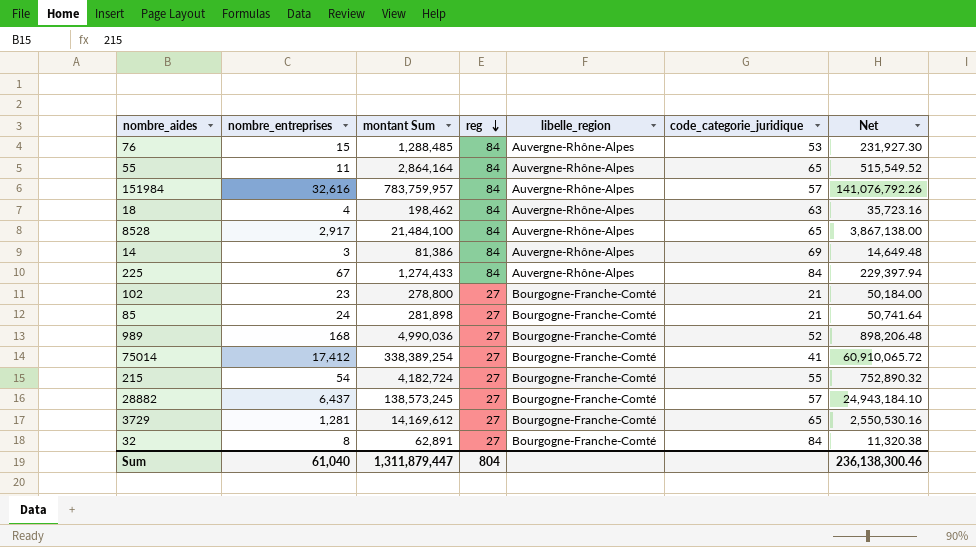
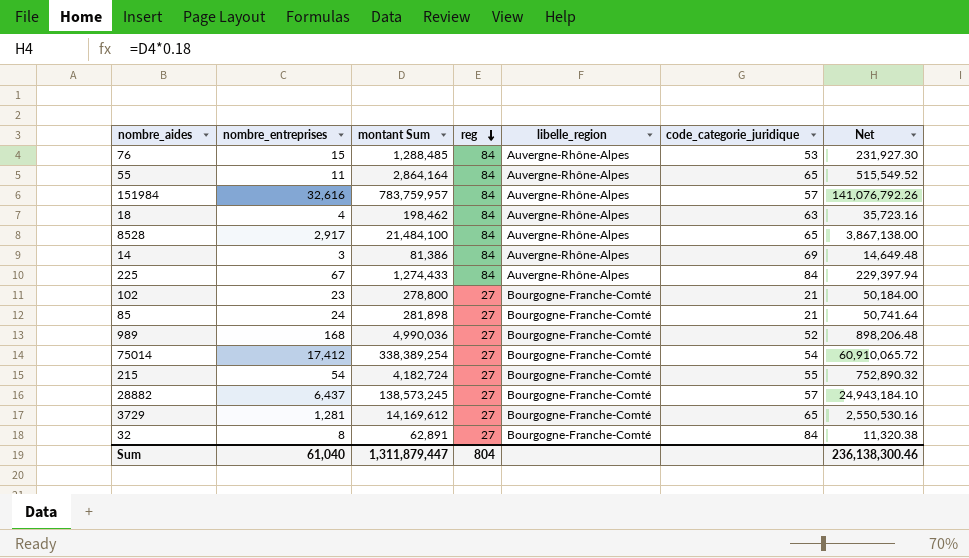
75014 | code_categorie_juridique: 41 -> 54

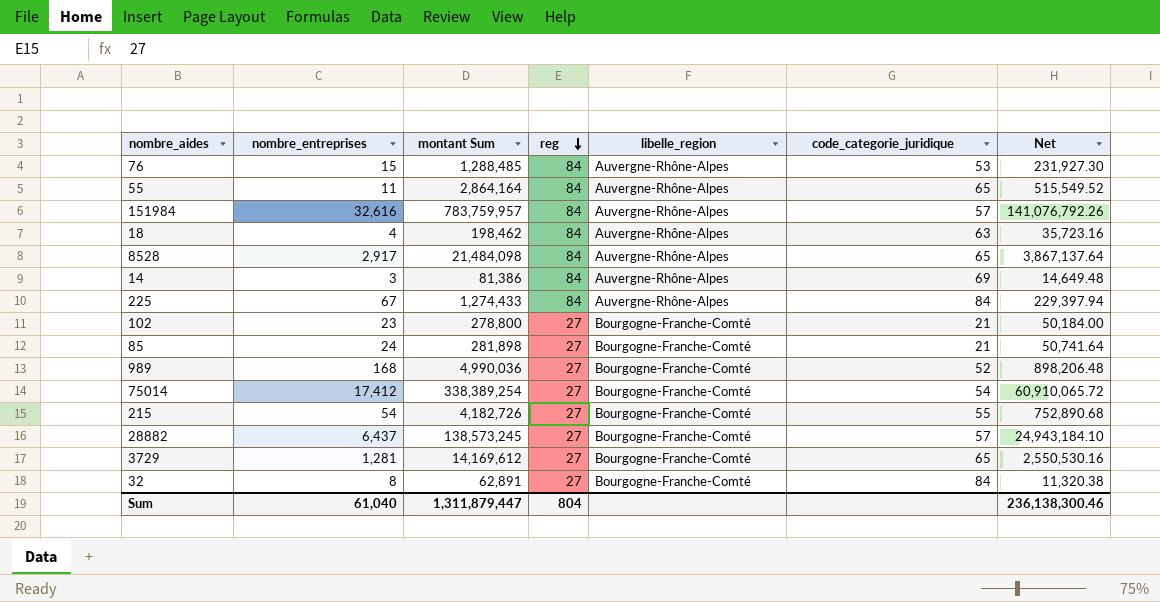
8528 | montant Sum: 21,484,100 -> 21,484,098
8528 | Net: 3,867,138.00 -> 3,867,137.64
215 | montant Sum: 4,182,724 -> 4,182,726
215 | Net: 752,890.32 -> 752,890.68

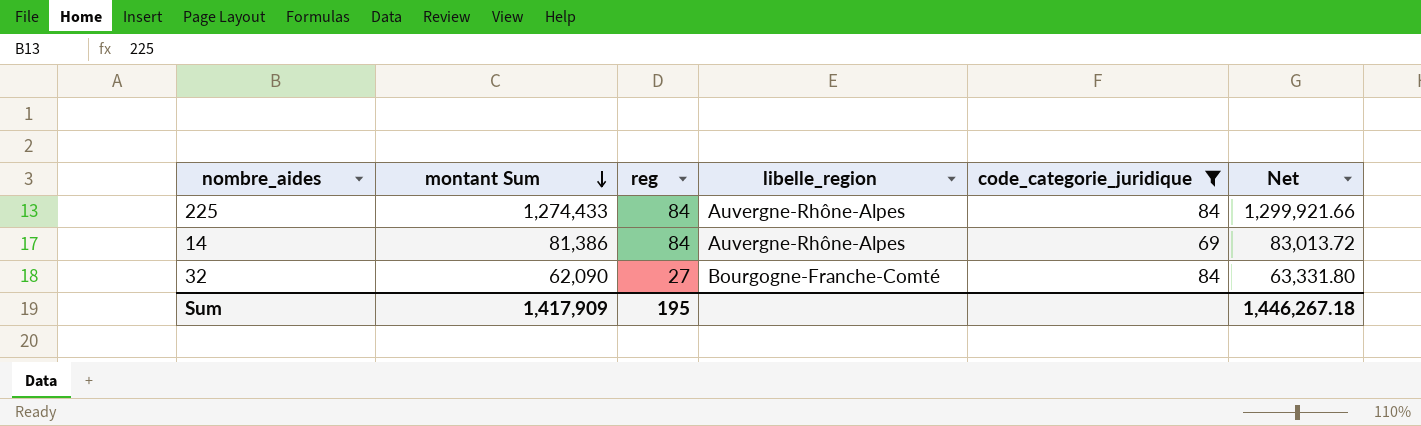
filter: none -> code_categorie_juridique >= 69
row order: reg descending -> montant Sum descending
column nombre_entreprises | position: 2 -> none
column Net | formula: [montant Sum] * 0.18 -> [montant Sum] * 1.02
32 | montant Sum: 62,891 -> 62,090
Sum | montant Sum: 1,311,879,447 -> 1,417,909
Sum | reg: 804 -> 195
Sum | Net: 236,138,300.46 -> 1,446,267.18

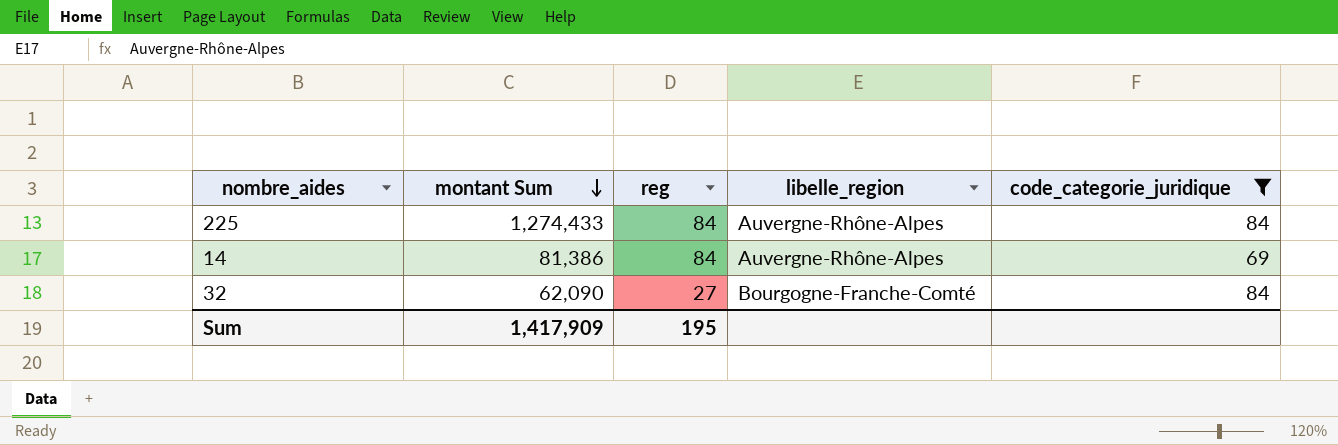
column Net | formula: [montant Sum] * 1.02 -> none

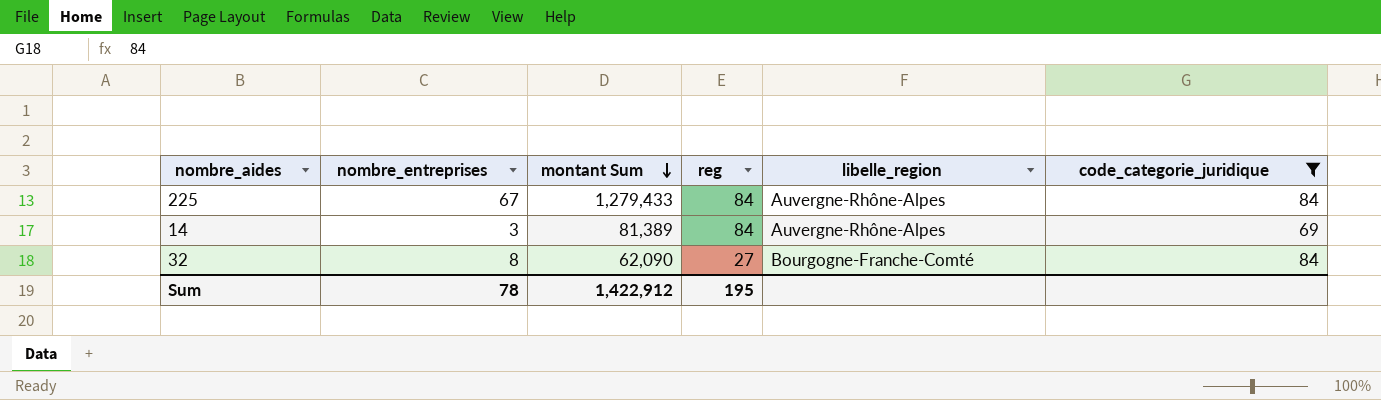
column nombre_entreprises | position: none -> 2
225 | montant Sum: 1,274,433 -> 1,279,433
14 | montant Sum: 81,386 -> 81,389
Sum | montant Sum: 1,417,909 -> 1,422,912

